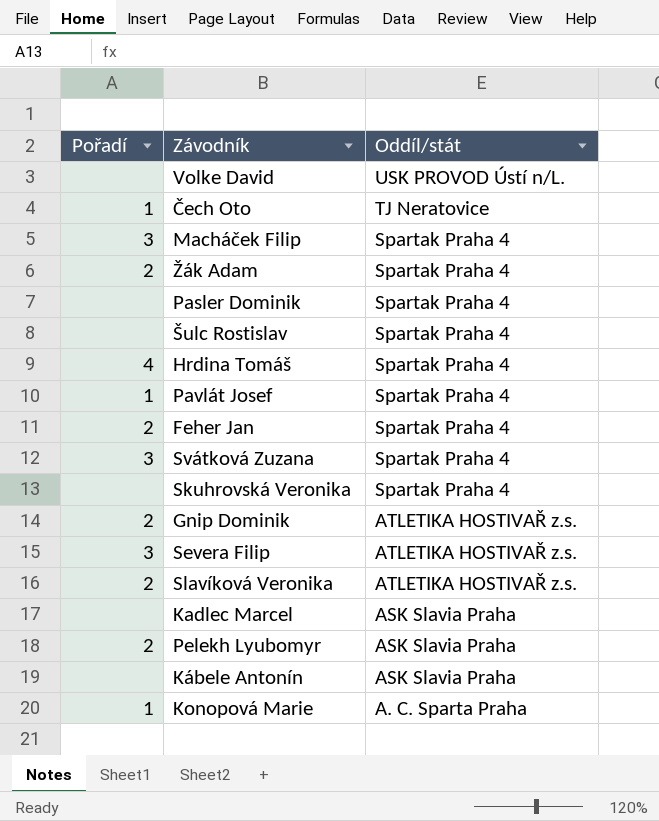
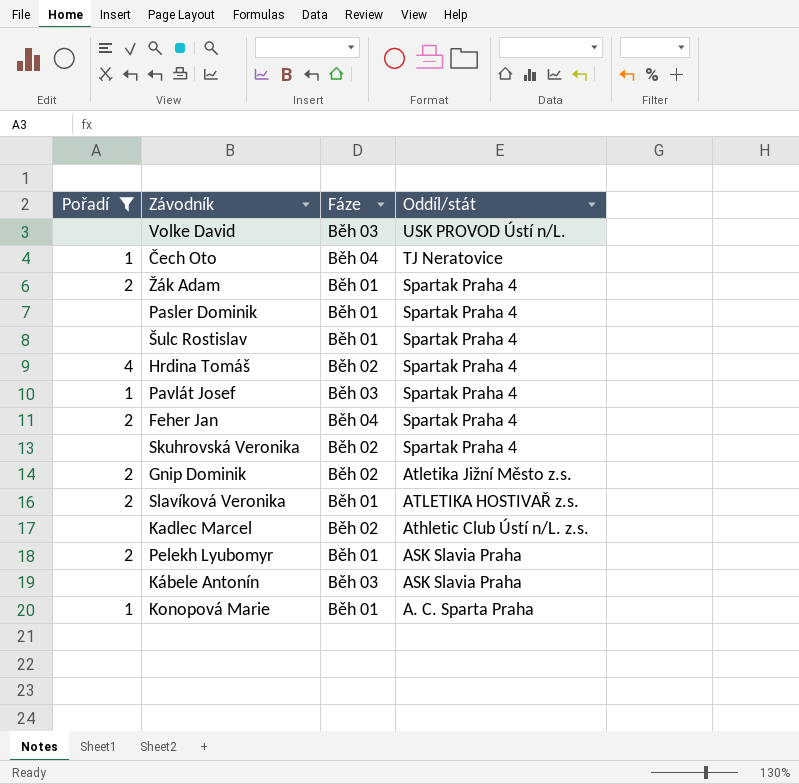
filter: none -> Pořadí != 3
column Fáze | position: none -> 3
Gnip Dominik | Oddíl/stát: ATLETIKA HOSTIVAŘ z.s. -> Atletika Jižní Město z.s.
Kadlec Marcel | Oddíl/stát: ASK Slavia Praha -> Athletic Club Ústí n/L. z.s.

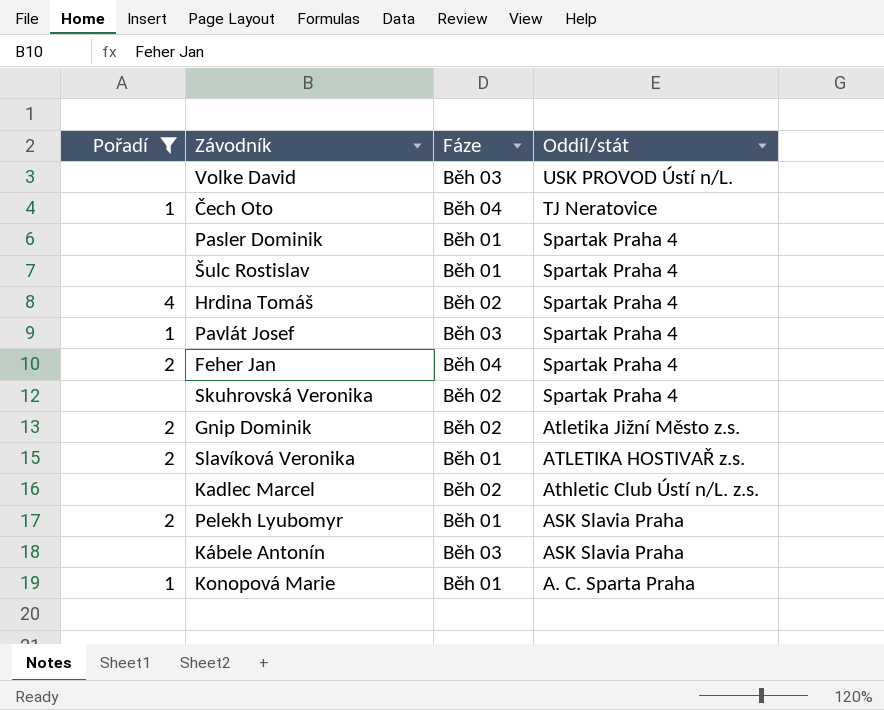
row Žák Adam: 2 | Běh 01 | Spartak Praha 4 -> none

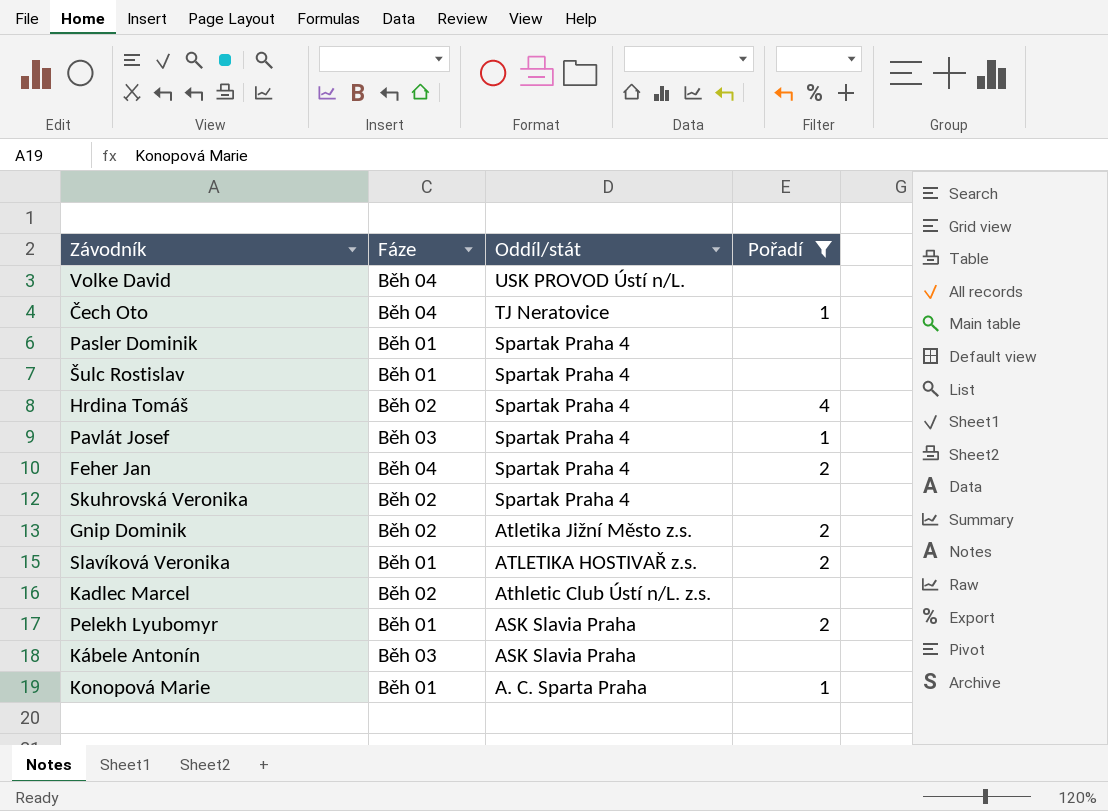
column Pořadí | position: 1 -> 4
Volke David | Fáze: Běh 03 -> Běh 04

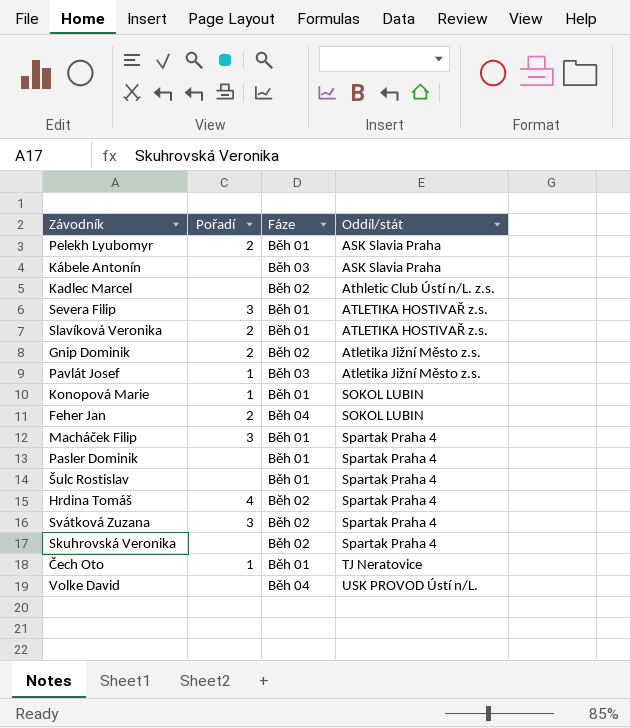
filter: Pořadí != 3 -> none
row order: Oddíl/stát descending -> Oddíl/stát ascending
column Pořadí | position: 4 -> 2
Pavlát Josef | Oddíl/stát: Spartak Praha 4 -> Atletika Jižní Město z.s.
Konopová Marie | Oddíl/stát: A. C. Sparta Praha -> SOKOL LUBIN
Feher Jan | Oddíl/stát: Spartak Praha 4 -> SOKOL LUBIN
Čech Oto | Fáze: Běh 04 -> Běh 01

